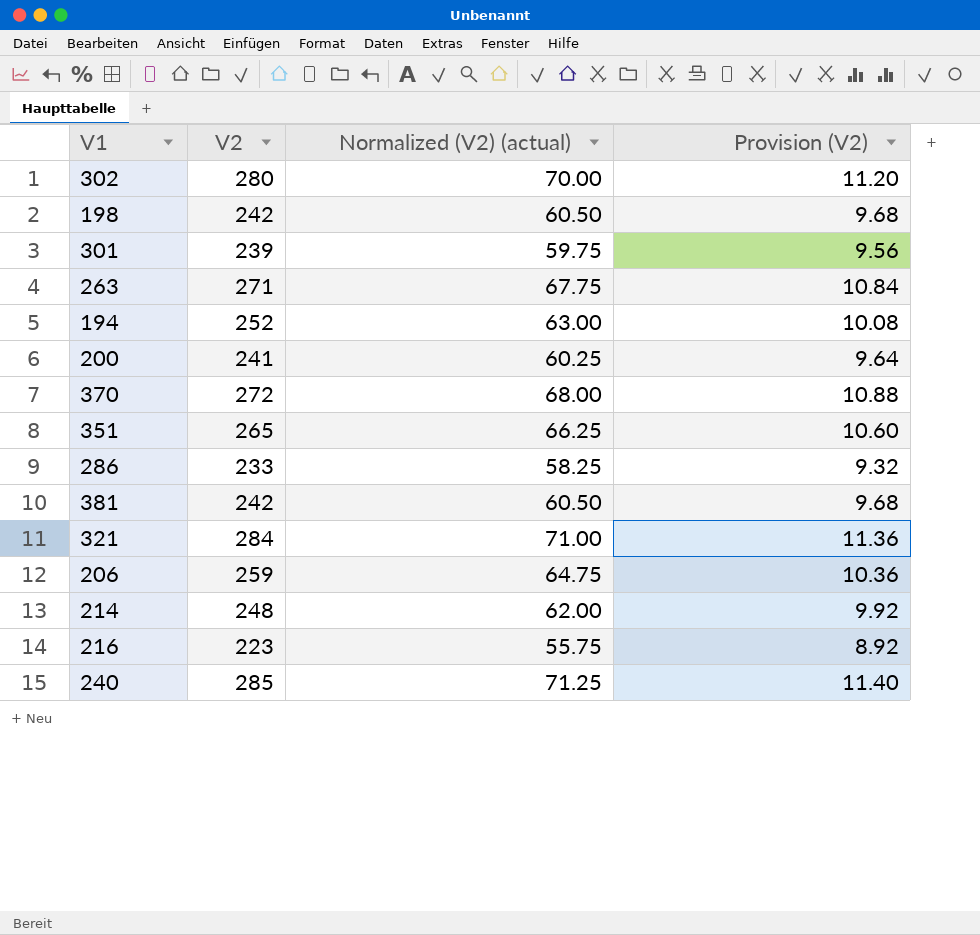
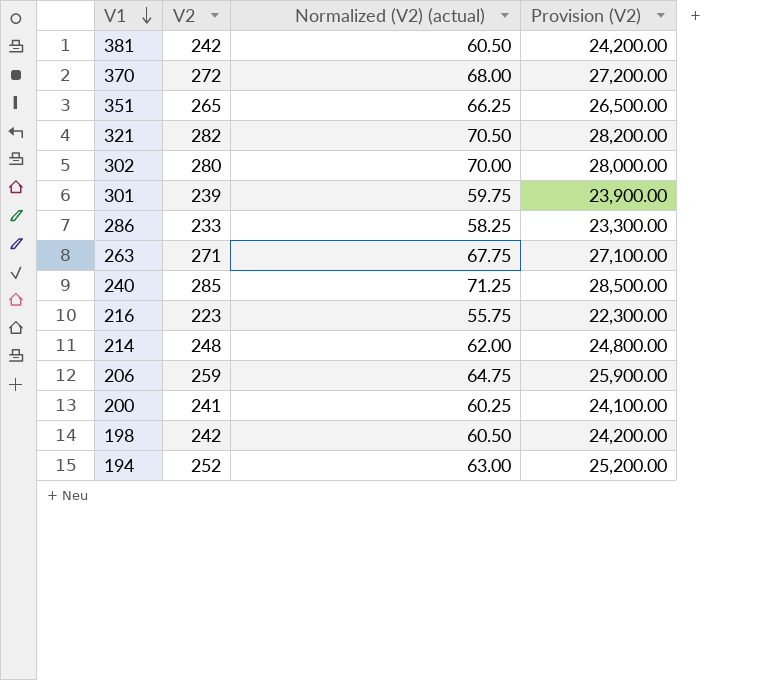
row order: none -> V1 descending
column Provision (V2) | formula: [V2] * 0.04 -> [V2] * 100
321 | V2: 284 -> 282
321 | Normalized (V2) (actual): 71.00 -> 70.50

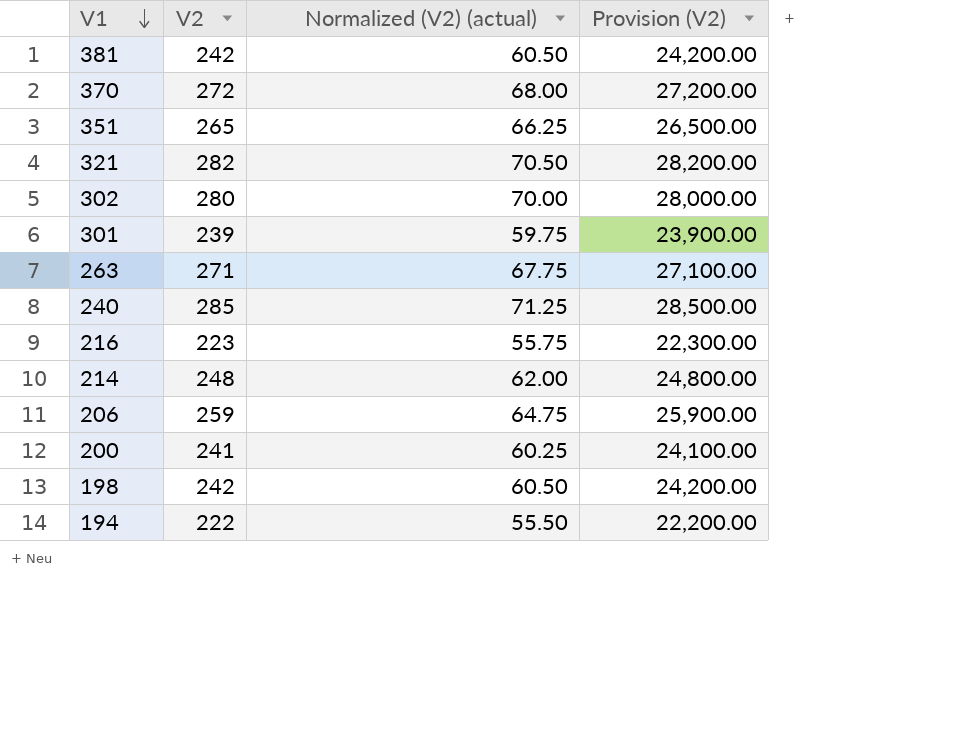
row 286: 233 | 58.25 | 23,300.00 -> none
194 | V2: 252 -> 222
194 | Normalized (V2) (actual): 63.00 -> 55.50
194 | Provision (V2): 25,200.00 -> 22,200.00

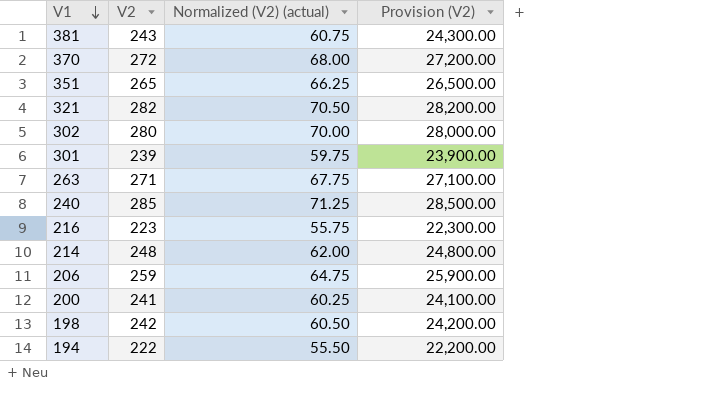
381 | V2: 242 -> 243
381 | Normalized (V2) (actual): 60.50 -> 60.75
381 | Provision (V2): 24,200.00 -> 24,300.00

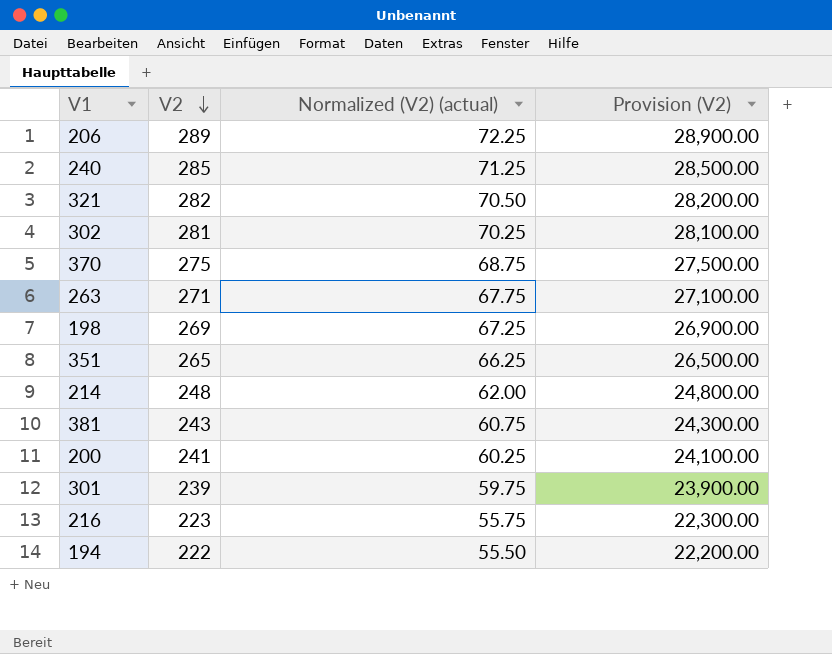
row order: V1 descending -> V2 descending
206 | V2: 259 -> 289
206 | Normalized (V2) (actual): 64.75 -> 72.25
206 | Provision (V2): 25,900.00 -> 28,900.00
302 | V2: 280 -> 281
302 | Normalized (V2) (actual): 70.00 -> 70.25
302 | Provision (V2): 28,000.00 -> 28,100.00
370 | V2: 272 -> 275
370 | Normalized (V2) (actual): 68.00 -> 68.75
370 | Provision (V2): 27,200.00 -> 27,500.00
198 | V2: 242 -> 269
198 | Normalized (V2) (actual): 60.50 -> 67.25
198 | Provision (V2): 24,200.00 -> 26,900.00

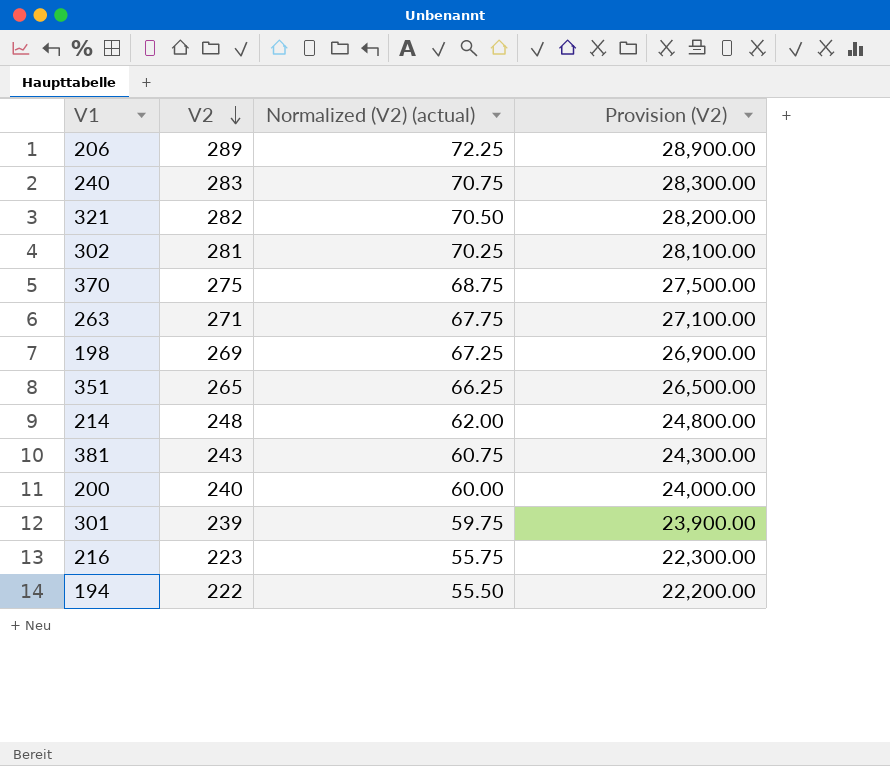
240 | V2: 285 -> 283
240 | Normalized (V2) (actual): 71.25 -> 70.75
240 | Provision (V2): 28,500.00 -> 28,300.00
200 | V2: 241 -> 240
200 | Normalized (V2) (actual): 60.25 -> 60.00
200 | Provision (V2): 24,100.00 -> 24,000.00

